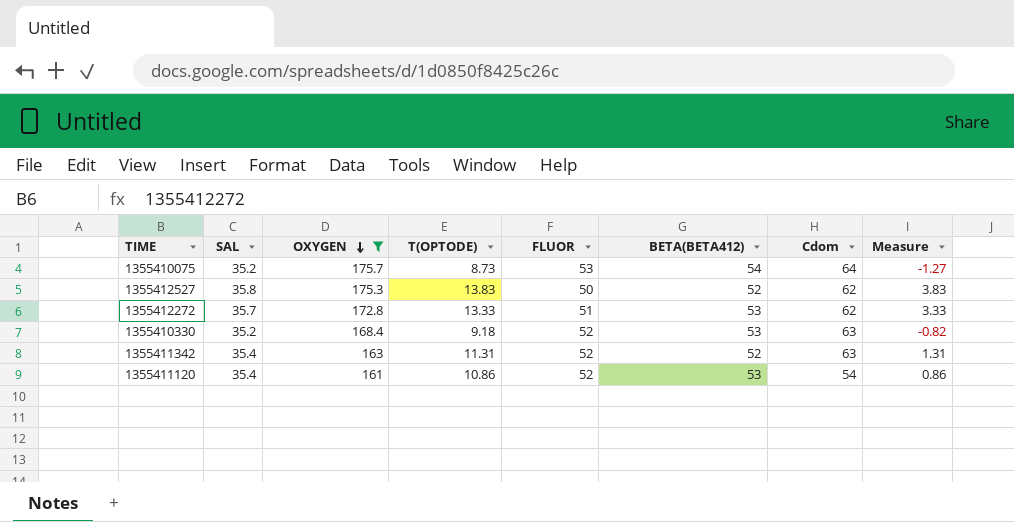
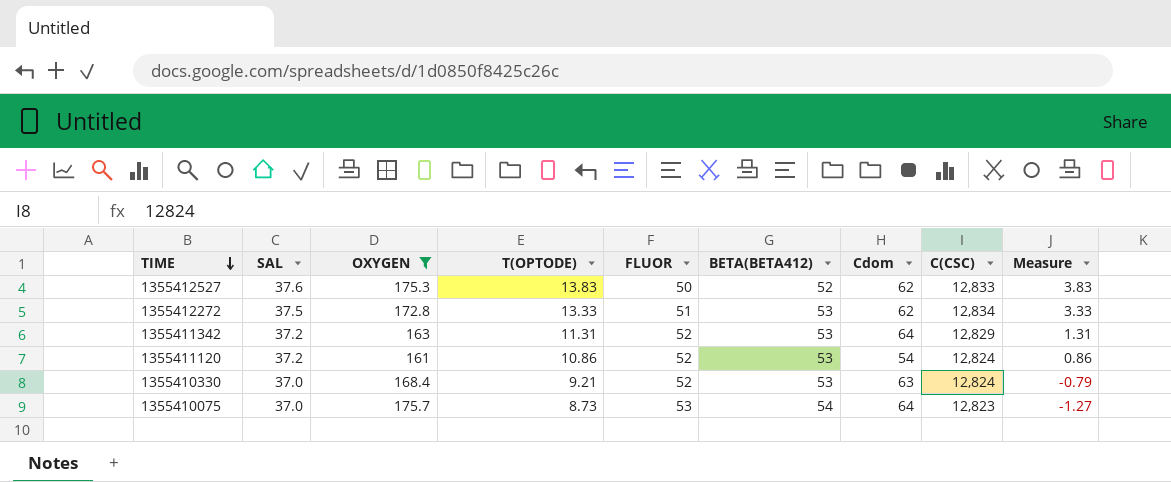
row order: OXYGEN descending -> TIME descending
column C(CSC) | position: none -> 8
1355412527 | SAL: 35.8 -> 37.6
1355412272 | SAL: 35.7 -> 37.5
1355411342 | SAL: 35.4 -> 37.2
1355411342 | BETA(BETA412): 52 -> 53
1355411342 | Cdom: 63 -> 64
1355411120 | SAL: 35.4 -> 37.2
1355410330 | SAL: 35.2 -> 37.0
1355410330 | T(OPTODE): 9.18 -> 9.21
1355410330 | Measure: -0.82 -> -0.79
1355410075 | SAL: 35.2 -> 37.0

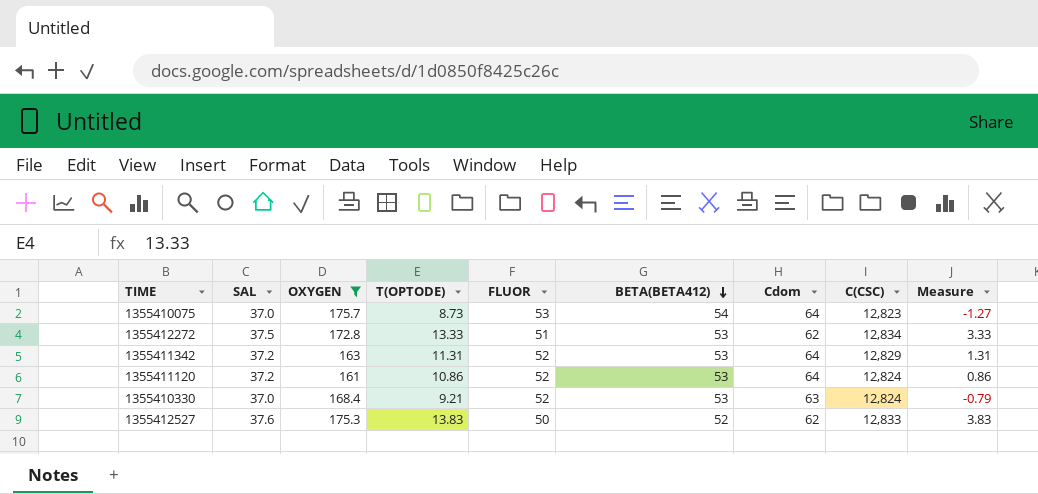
row order: TIME descending -> BETA(BETA412) descending
1355411120 | Cdom: 54 -> 64

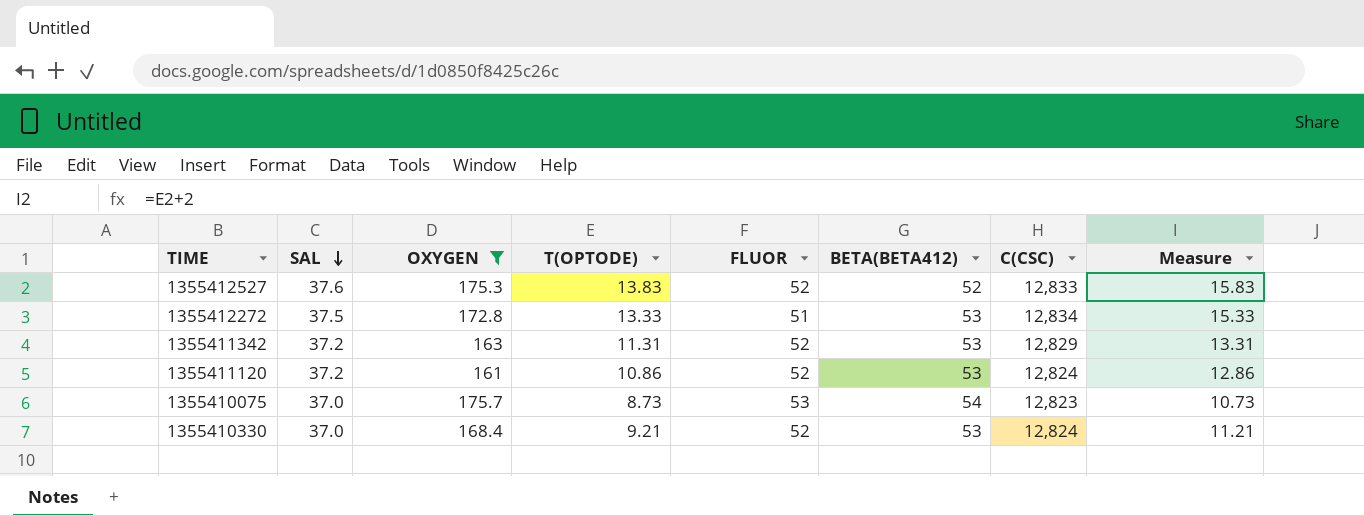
row order: BETA(BETA412) descending -> SAL descending
column Cdom | position: 7 -> none
column Measure | formula: [T(OPTODE)] - 10 -> [T(OPTODE)] + 2
1355412527 | FLUOR: 50 -> 52

